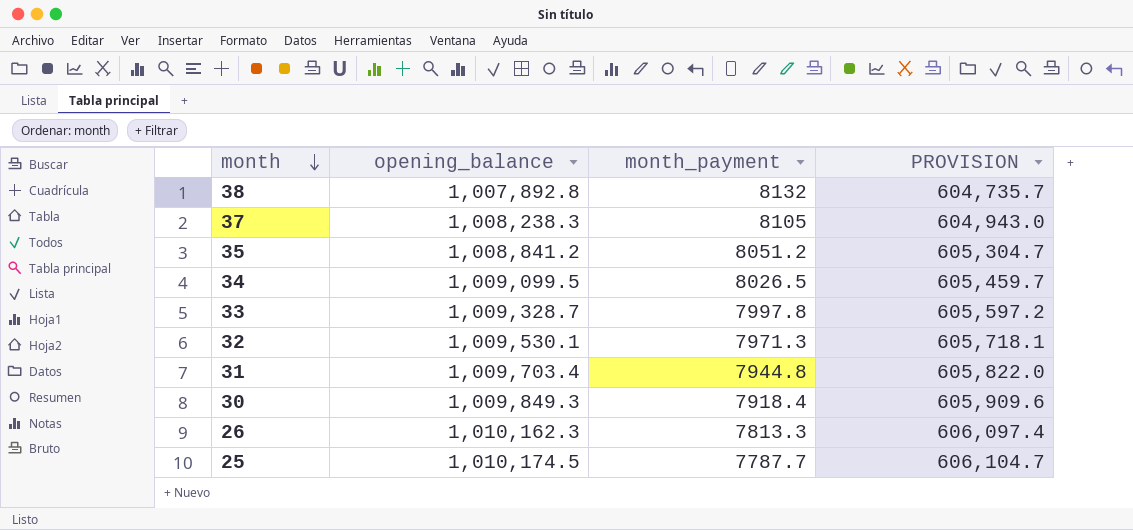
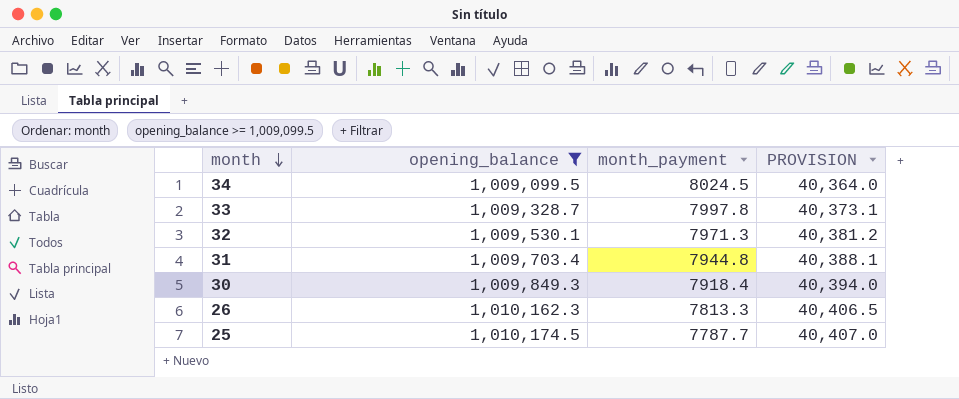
filter: none -> opening_balance >= 1,009,099.5
column PROVISION | formula: [opening_balance] * 0.6 -> [opening_balance] * 0.04
34 | month_payment: 8026.5 -> 8024.5

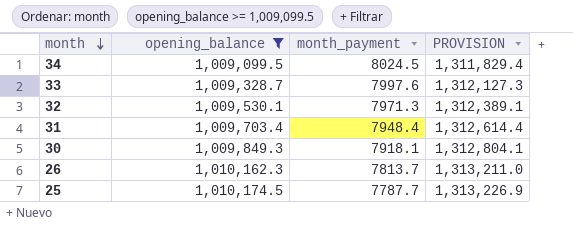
column PROVISION | formula: [opening_balance] * 0.04 -> [opening_balance] * 1.3
33 | month_payment: 7997.8 -> 7997.6
31 | month_payment: 7944.8 -> 7948.4
30 | month_payment: 7918.4 -> 7918.1
26 | month_payment: 7813.3 -> 7813.7

